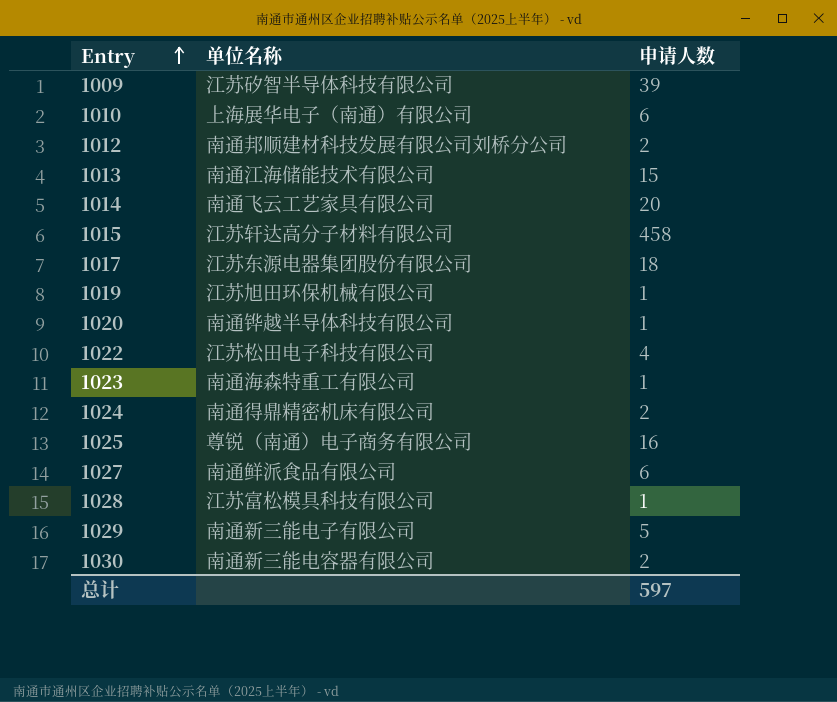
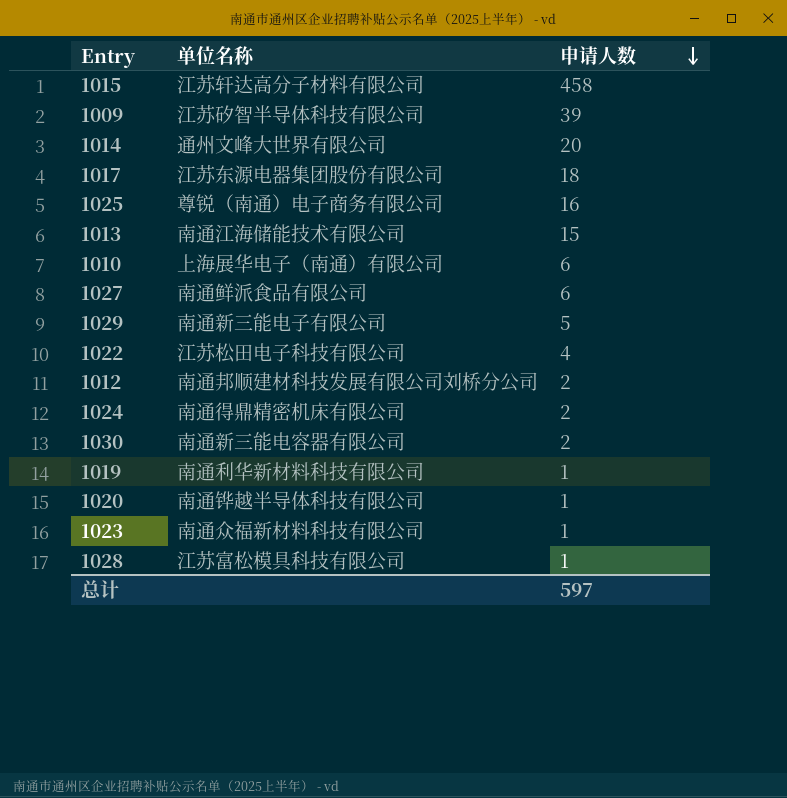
row order: Entry ascending -> 申请人数 descending
1014 | 单位名称: 南通飞云工艺家具有限公司 -> 通州文峰大世界有限公司
1019 | 单位名称: 江苏旭田环保机械有限公司 -> 南通利华新材料科技有限公司
1023 | 单位名称: 南通海森特重工有限公司 -> 南通众福新材料科技有限公司

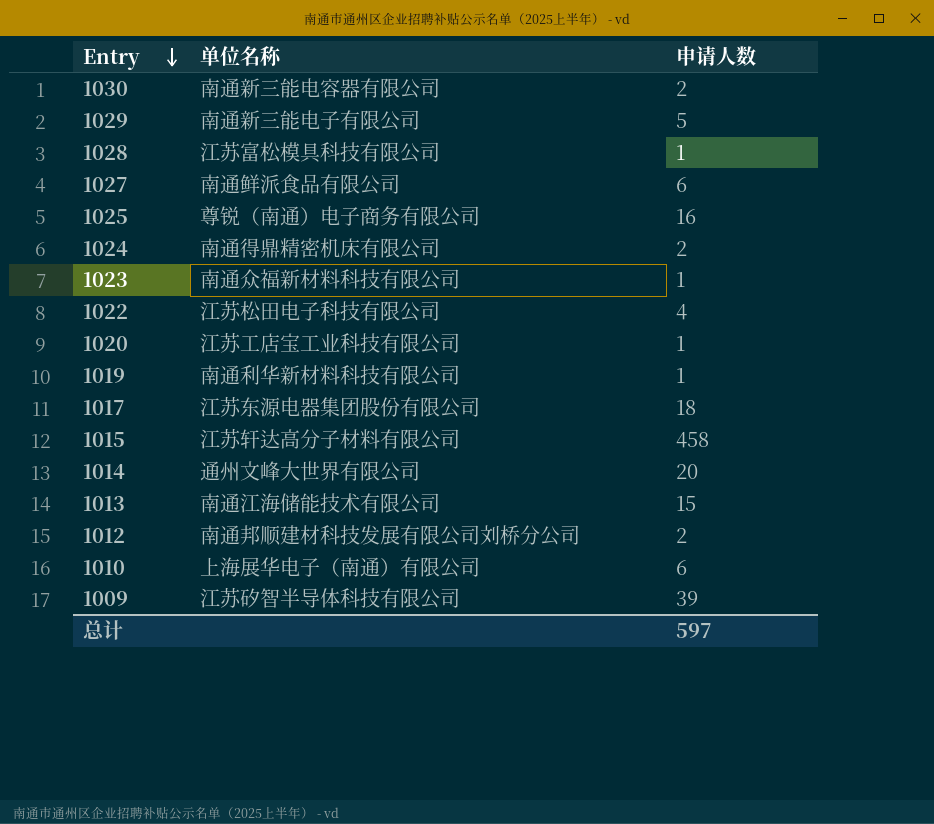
row order: 申请人数 descending -> Entry descending
1020 | 单位名称: 南通铧越半导体科技有限公司 -> 江苏工店宝工业科技有限公司

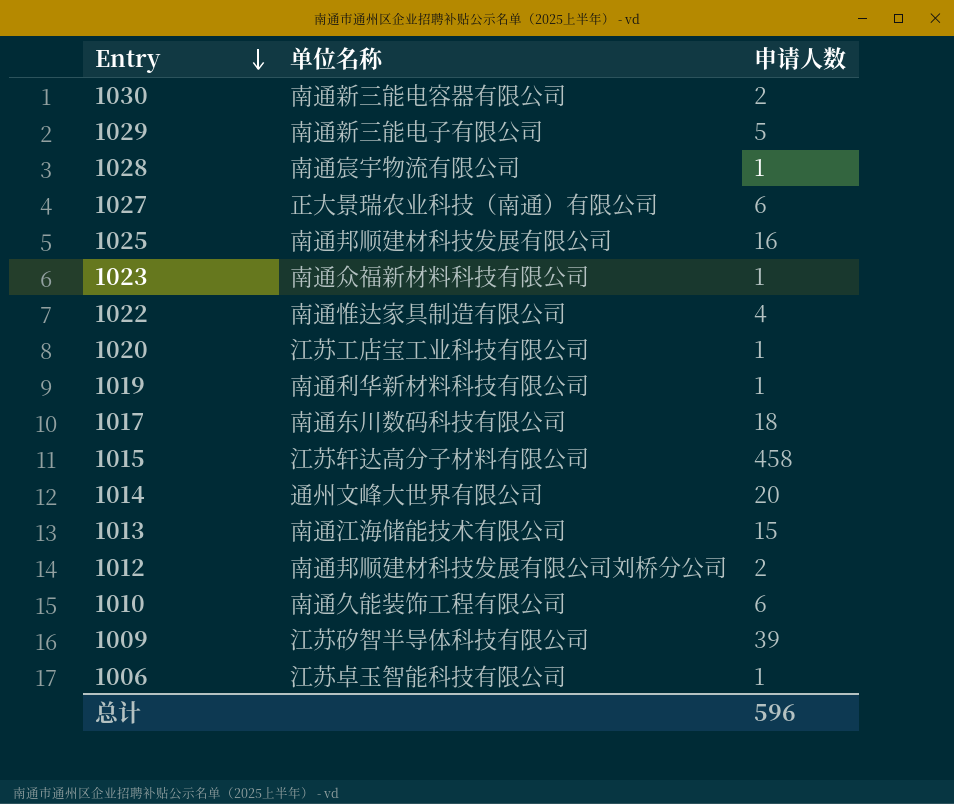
row 1024: 南通得鼎精密机床有限公司 | 2 -> none
1028 | 单位名称: 江苏富松模具科技有限公司 -> 南通宸宇物流有限公司
1027 | 单位名称: 南通鲜派食品有限公司 -> 正大景瑞农业科技（南通）有限公司
1025 | 单位名称: 尊锐（南通）电子商务有限公司 -> 南通邦顺建材科技发展有限公司
1022 | 单位名称: 江苏松田电子科技有限公司 -> 南通惟达家具制造有限公司
1017 | 单位名称: 江苏东源电器集团股份有限公司 -> 南通东川数码科技有限公司
1010 | 单位名称: 上海展华电子（南通）有限公司 -> 南通久能装饰工程有限公司
row 1006: none -> 江苏卓玉智能科技有限公司 | 1
总计 | 申请人数: 597 -> 596

